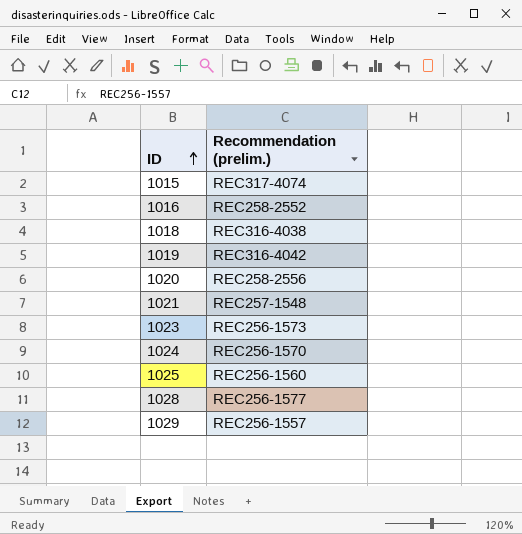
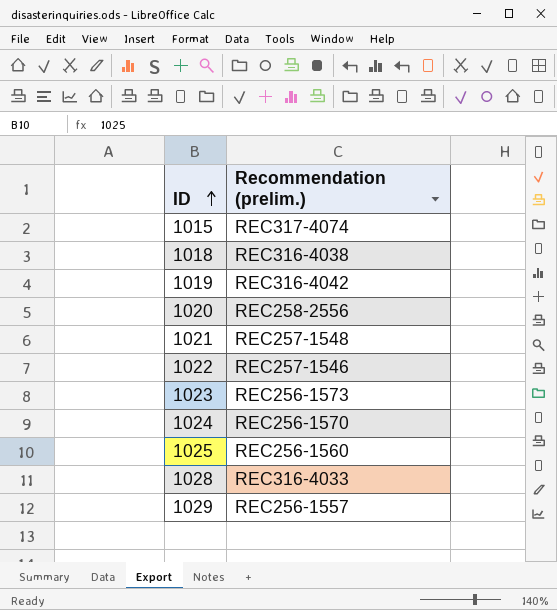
row 1016: REC258-2552 -> none
row 1022: none -> REC257-1546
1028 | Recommendation (prelim.): REC256-1577 -> REC316-4033

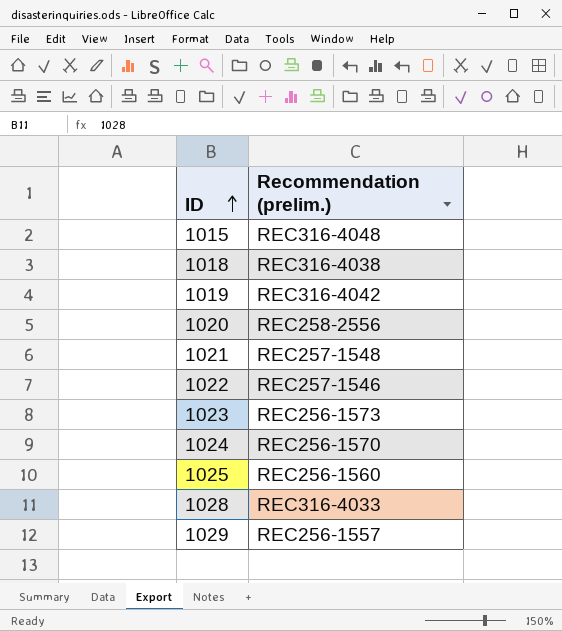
1015 | Recommendation (prelim.): REC317-4074 -> REC316-4048

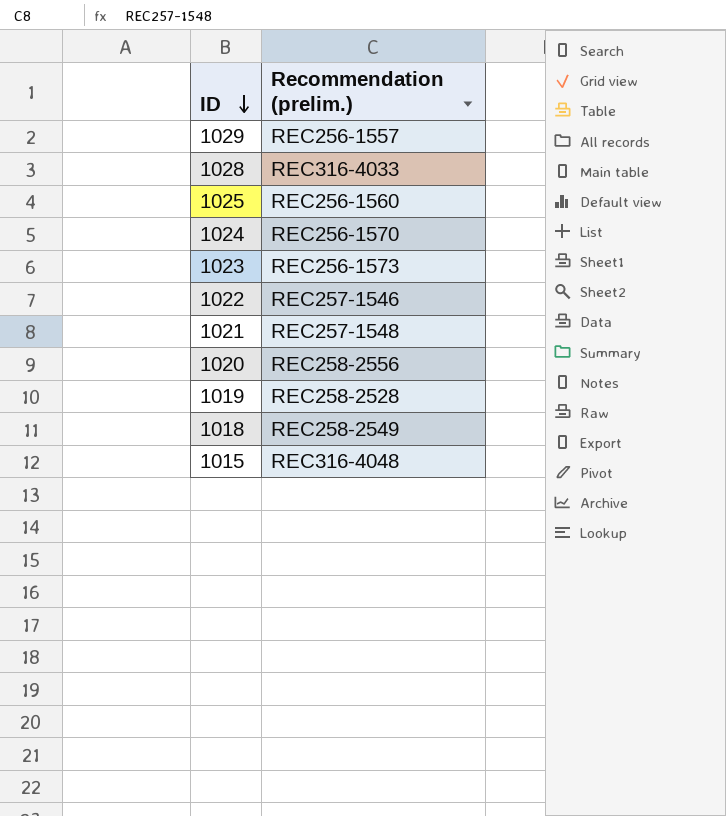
row order: ID ascending -> ID descending
1019 | Recommendation (prelim.): REC316-4042 -> REC258-2528
1018 | Recommendation (prelim.): REC316-4038 -> REC258-2549

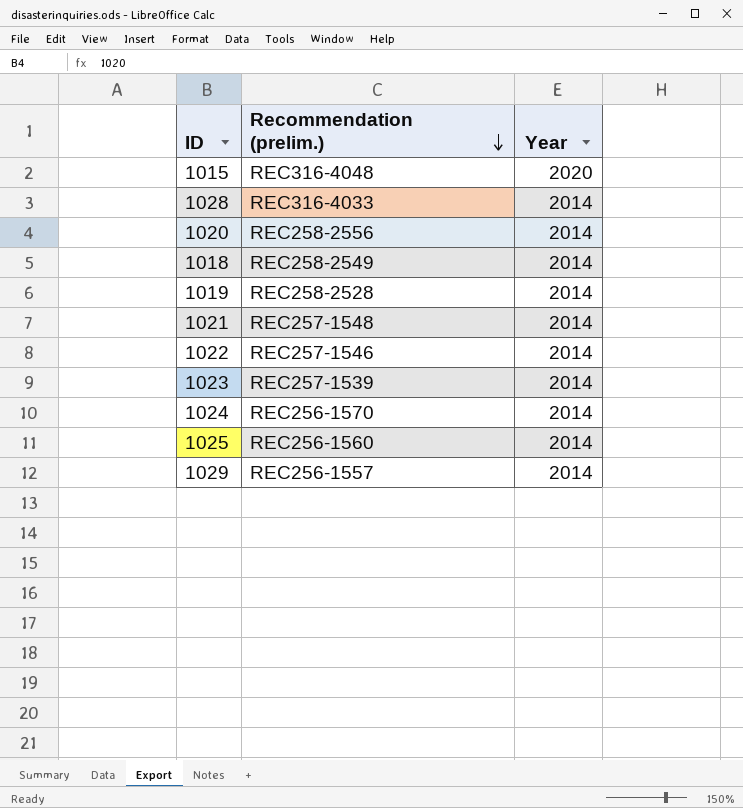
row order: ID descending -> Recommendation (prelim.) descending
column Year | position: none -> 3
1023 | Recommendation (prelim.): REC256-1573 -> REC257-1539

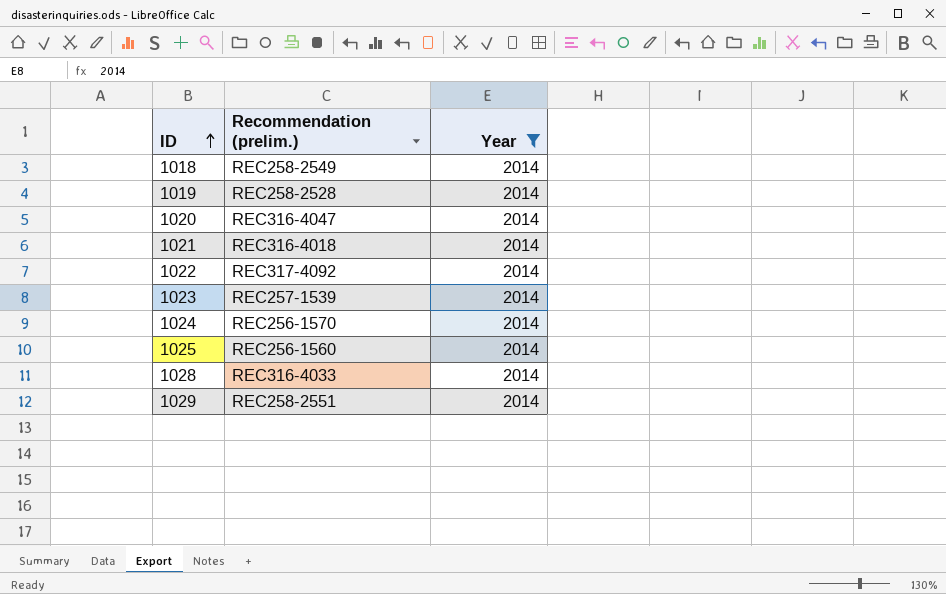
filter: none -> Year = 2014
row order: Recommendation (prelim.) descending -> ID ascending
1020 | Recommendation (prelim.): REC258-2556 -> REC316-4047
1021 | Recommendation (prelim.): REC257-1548 -> REC316-4018
1022 | Recommendation (prelim.): REC257-1546 -> REC317-4092
1029 | Recommendation (prelim.): REC256-1557 -> REC258-2551

